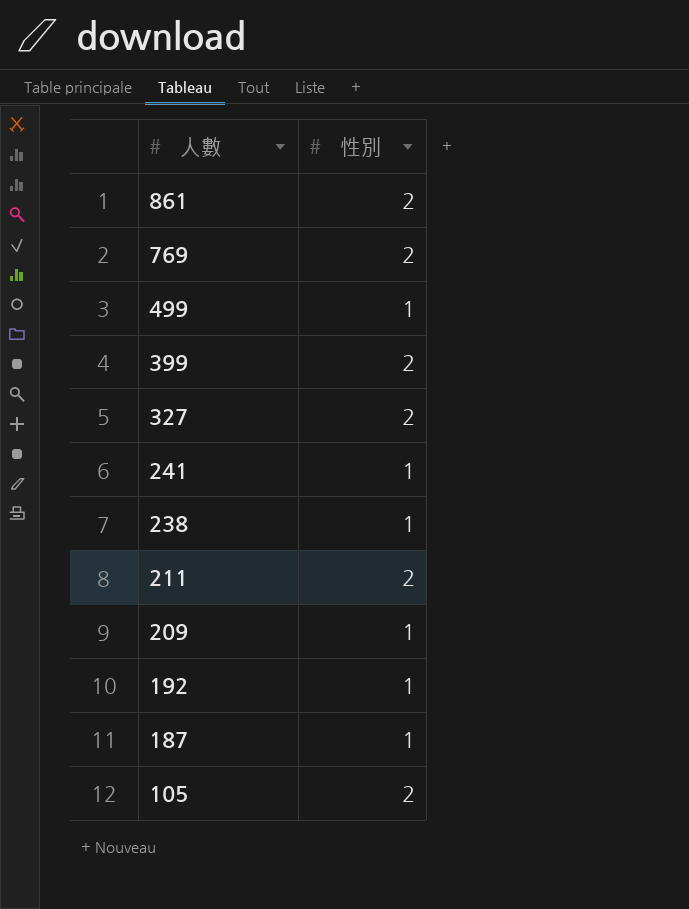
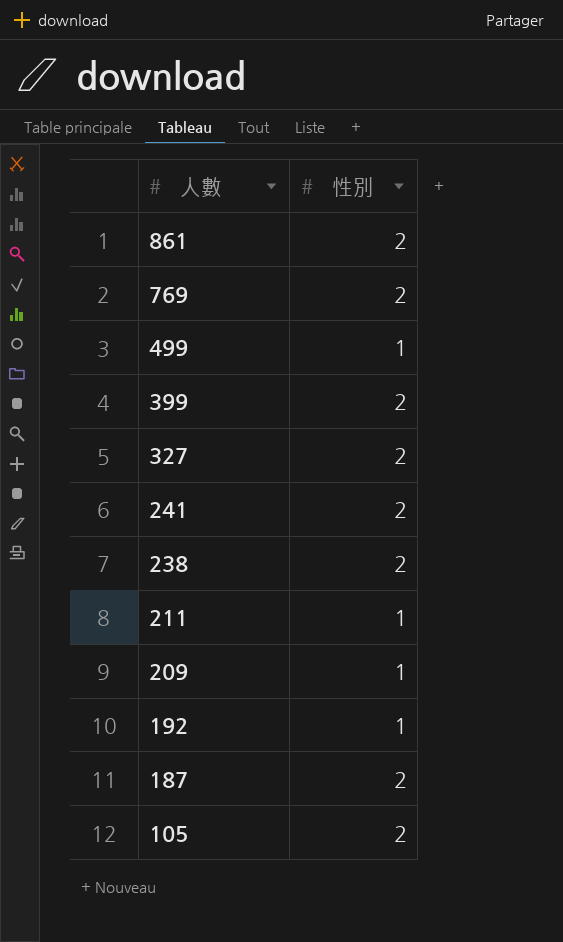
241 | 性別: 1 -> 2
238 | 性別: 1 -> 2
211 | 性別: 2 -> 1
187 | 性別: 1 -> 2

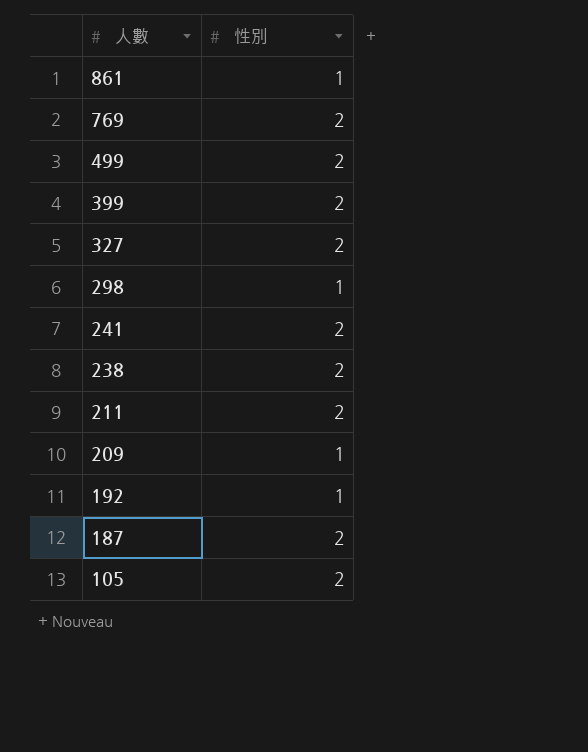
861 | 性別: 2 -> 1
499 | 性別: 1 -> 2
row 298: none -> 1
211 | 性別: 1 -> 2

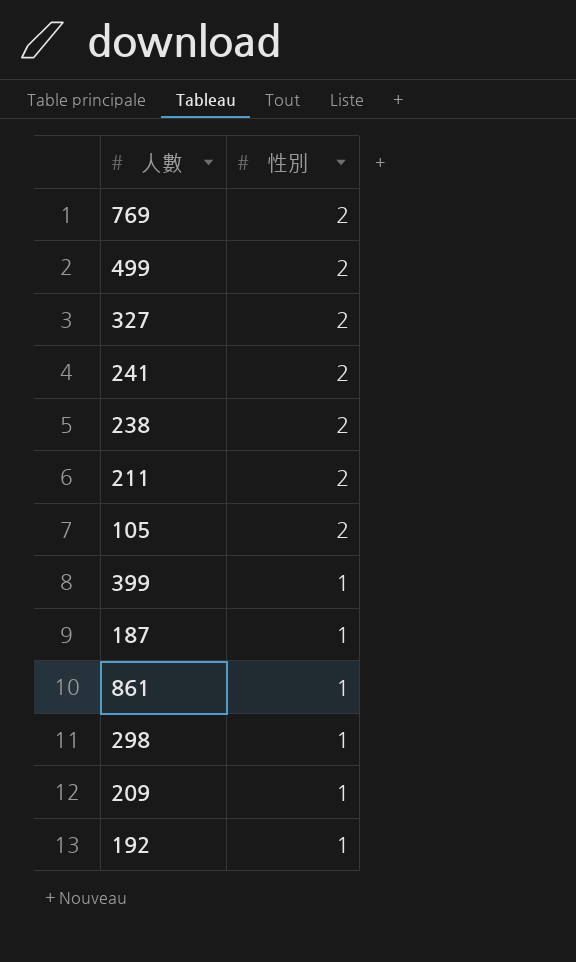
row order: 人數 descending -> 性別 descending
399 | 性別: 2 -> 1
187 | 性別: 2 -> 1

